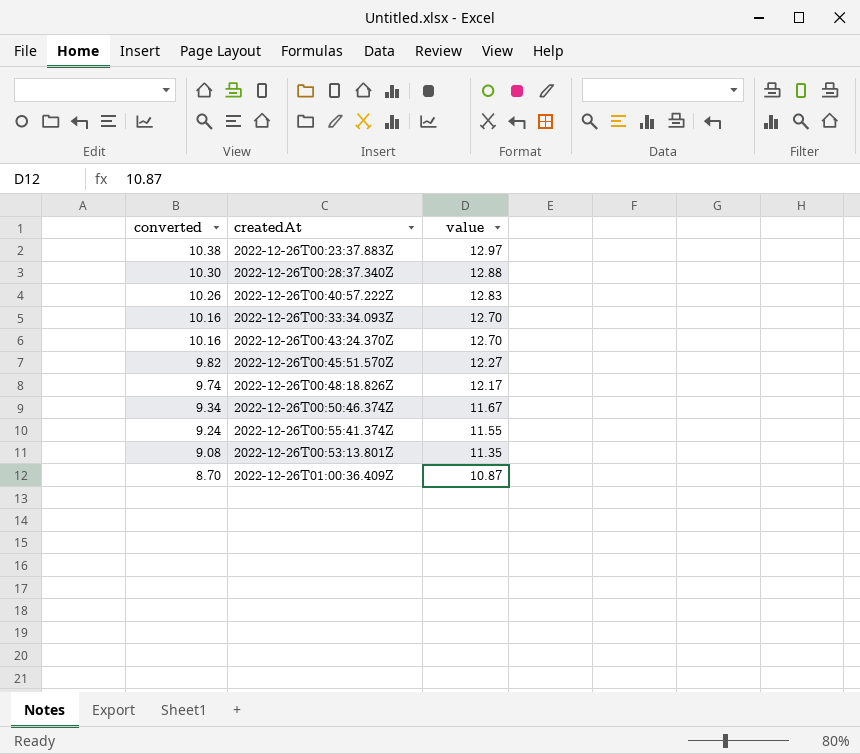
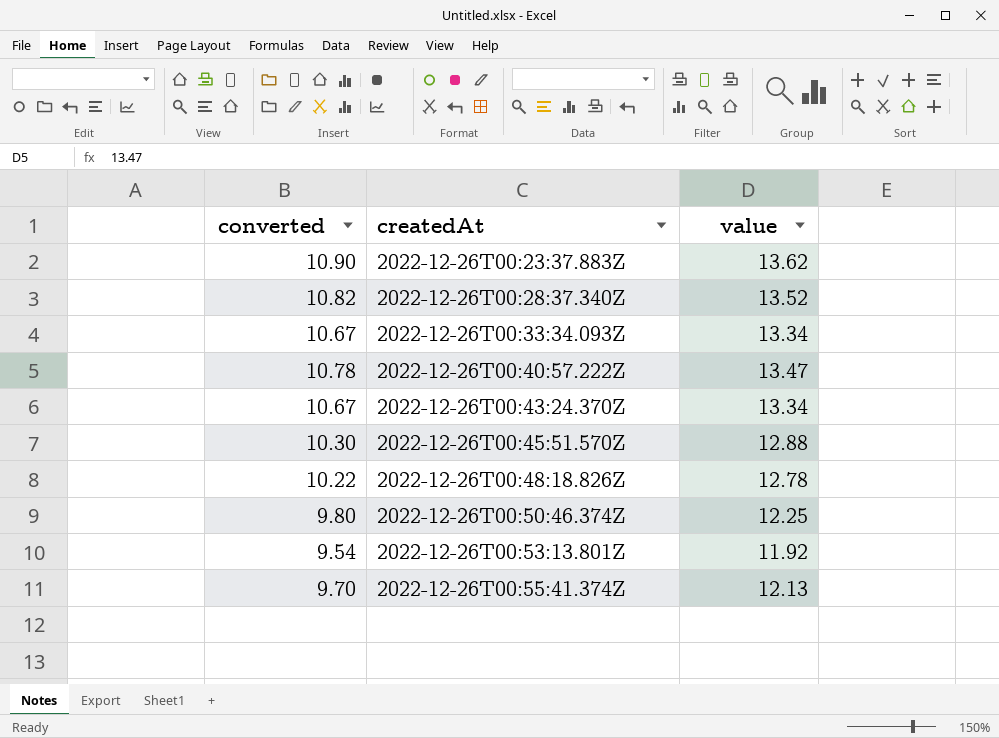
row order: converted descending -> createdAt ascending
row 2022-12-26T01:00:36.409Z: 8.70 | 10.87 -> none
2022-12-26T00:23:37.883Z | converted: 10.38 -> 10.90
2022-12-26T00:23:37.883Z | value: 12.97 -> 13.62
2022-12-26T00:28:37.340Z | converted: 10.30 -> 10.82
2022-12-26T00:28:37.340Z | value: 12.88 -> 13.52
2022-12-26T00:33:34.093Z | converted: 10.16 -> 10.67
2022-12-26T00:33:34.093Z | value: 12.70 -> 13.34
2022-12-26T00:40:57.222Z | converted: 10.26 -> 10.78
2022-12-26T00:40:57.222Z | value: 12.83 -> 13.47
2022-12-26T00:43:24.370Z | converted: 10.16 -> 10.67
2022-12-26T00:43:24.370Z | value: 12.70 -> 13.34
2022-12-26T00:45:51.570Z | converted: 9.82 -> 10.30
2022-12-26T00:45:51.570Z | value: 12.27 -> 12.88
2022-12-26T00:48:18.826Z | converted: 9.74 -> 10.22
2022-12-26T00:48:18.826Z | value: 12.17 -> 12.78
2022-12-26T00:50:46.374Z | converted: 9.34 -> 9.80
2022-12-26T00:50:46.374Z | value: 11.67 -> 12.25
2022-12-26T00:53:13.801Z | converted: 9.08 -> 9.54
2022-12-26T00:53:13.801Z | value: 11.35 -> 11.92
2022-12-26T00:55:41.374Z | converted: 9.24 -> 9.70
2022-12-26T00:55:41.374Z | value: 11.55 -> 12.13

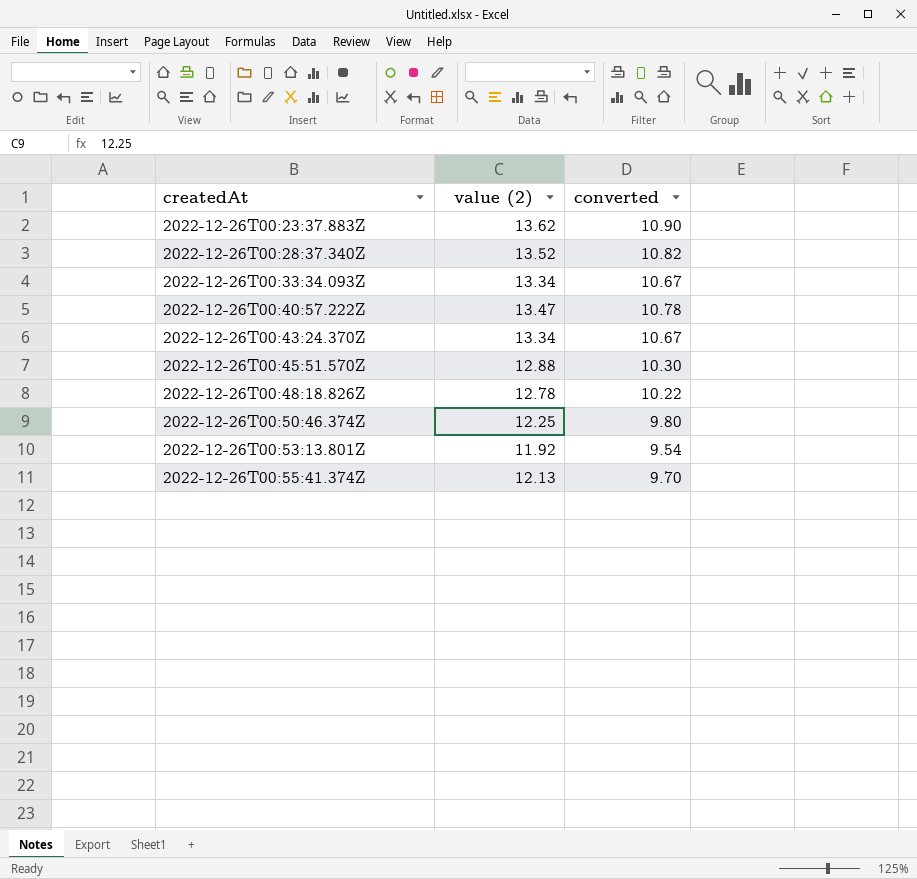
column name: value -> value (2)
column converted | position: 1 -> 3

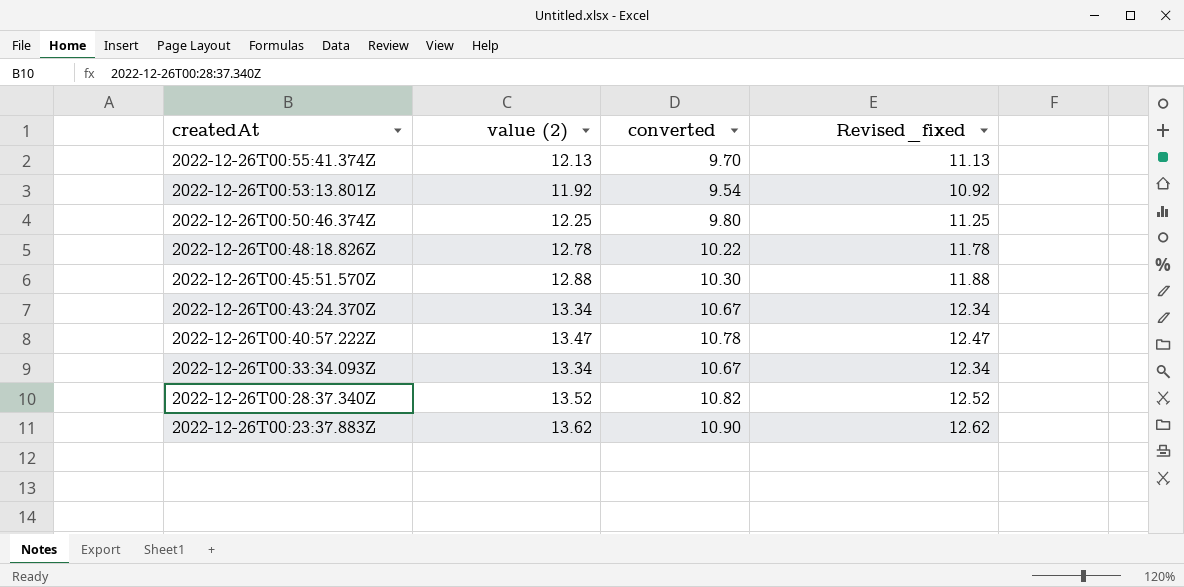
row order: createdAt ascending -> createdAt descending
column Revised_fixed | formula: none -> [value (2)] - 1

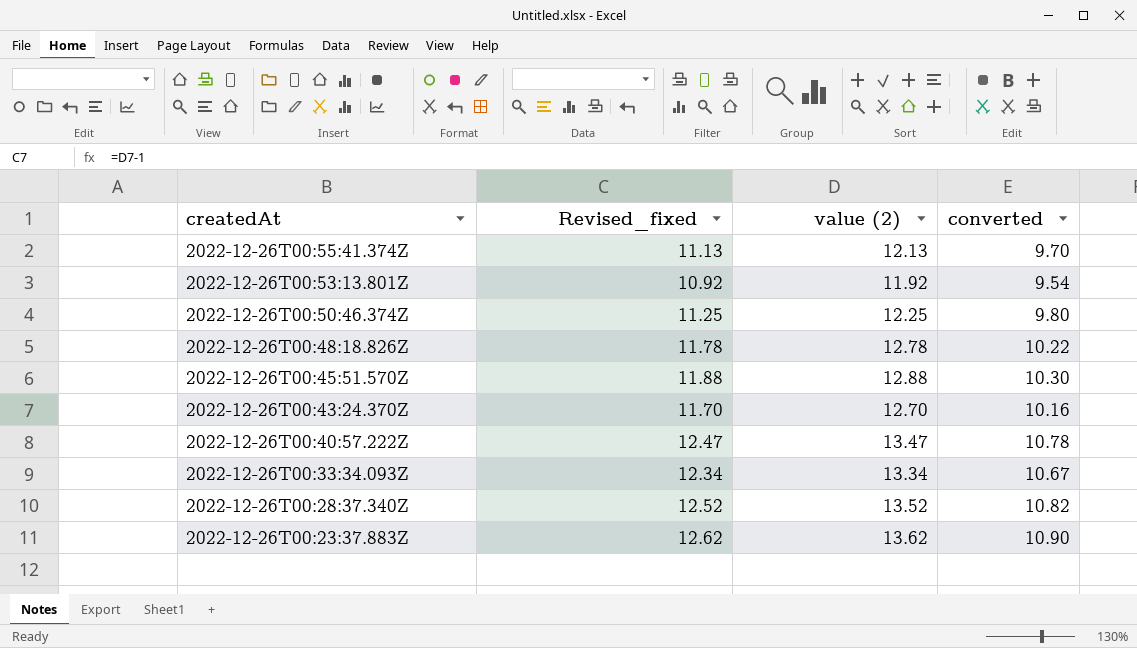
column Revised_fixed | position: 4 -> 2
2022-12-26T00:43:24.370Z | Revised_fixed: 12.34 -> 11.70
2022-12-26T00:43:24.370Z | value (2): 13.34 -> 12.70
2022-12-26T00:43:24.370Z | converted: 10.67 -> 10.16

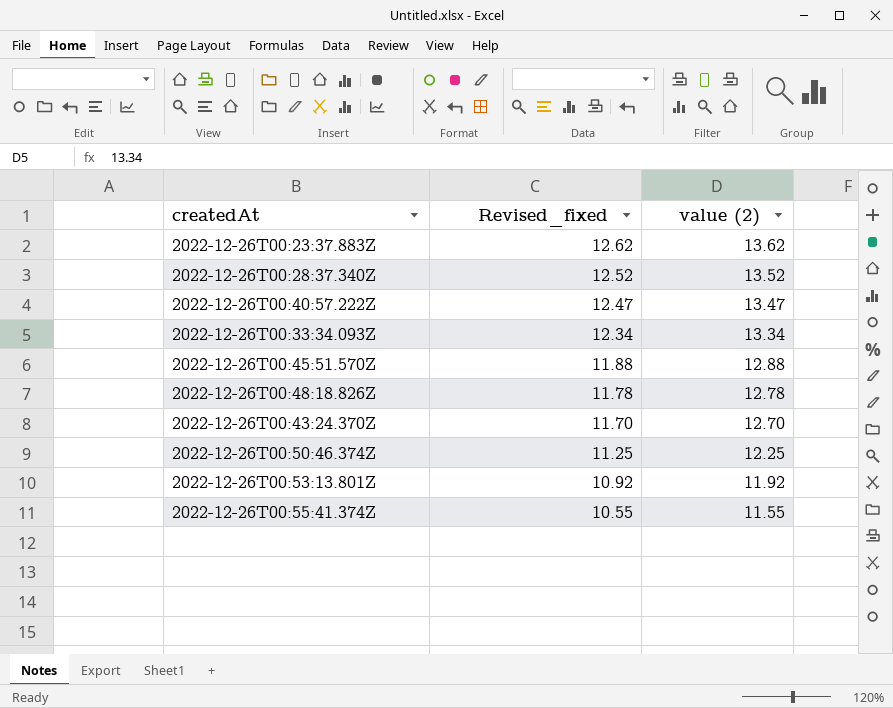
row order: createdAt descending -> Revised_fixed descending
column converted | formula: [value (2)] * 0.8 -> none
2022-12-26T00:55:41.374Z | Revised_fixed: 11.13 -> 10.55
2022-12-26T00:55:41.374Z | value (2): 12.13 -> 11.55

